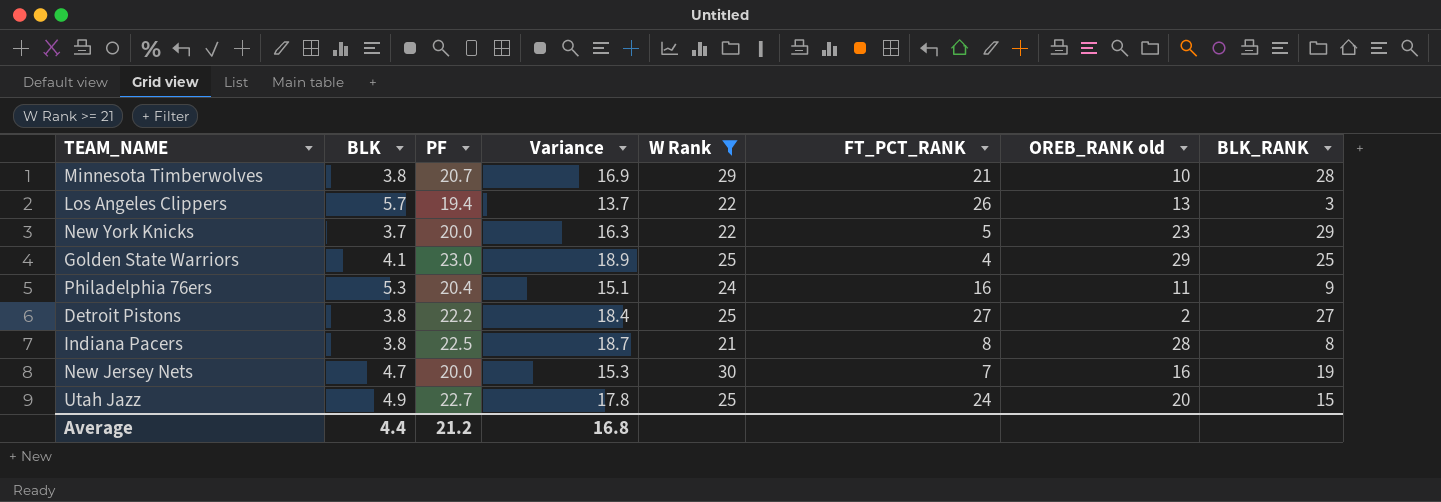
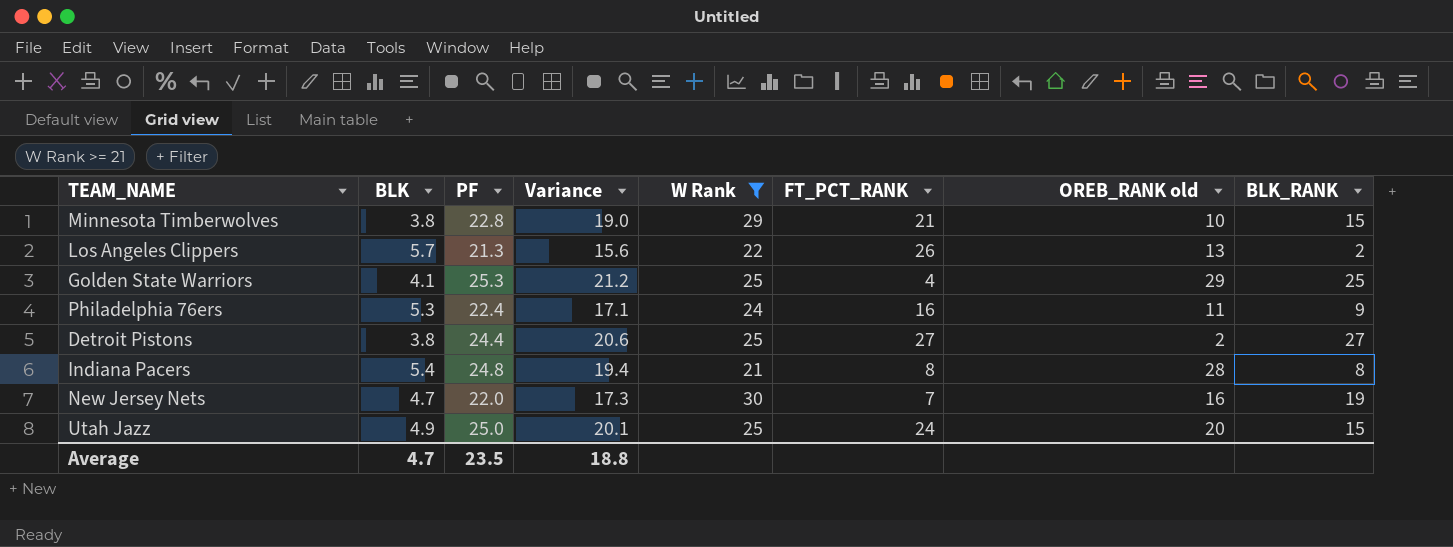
row New York Knicks: 3.7 | 20.0 | 16.3 | 22 | 5 | 23 | 29 -> none
Minnesota Timberwolves | PF: 20.7 -> 22.8
Minnesota Timberwolves | Variance: 16.9 -> 19.0
Minnesota Timberwolves | BLK_RANK: 28 -> 15
Los Angeles Clippers | PF: 19.4 -> 21.3
Los Angeles Clippers | Variance: 13.7 -> 15.6
Los Angeles Clippers | BLK_RANK: 3 -> 2
Golden State Warriors | PF: 23.0 -> 25.3
Golden State Warriors | Variance: 18.9 -> 21.2
Philadelphia 76ers | PF: 20.4 -> 22.4
Philadelphia 76ers | Variance: 15.1 -> 17.1
Detroit Pistons | PF: 22.2 -> 24.4
Detroit Pistons | Variance: 18.4 -> 20.6
Indiana Pacers | BLK: 3.8 -> 5.4
Indiana Pacers | PF: 22.5 -> 24.8
Indiana Pacers | Variance: 18.7 -> 19.4
New Jersey Nets | PF: 20.0 -> 22.0
New Jersey Nets | Variance: 15.3 -> 17.3
Utah Jazz | PF: 22.7 -> 25.0
Utah Jazz | Variance: 17.8 -> 20.1
Average | BLK: 4.4 -> 4.7
Average | PF: 21.2 -> 23.5
Average | Variance: 16.8 -> 18.8

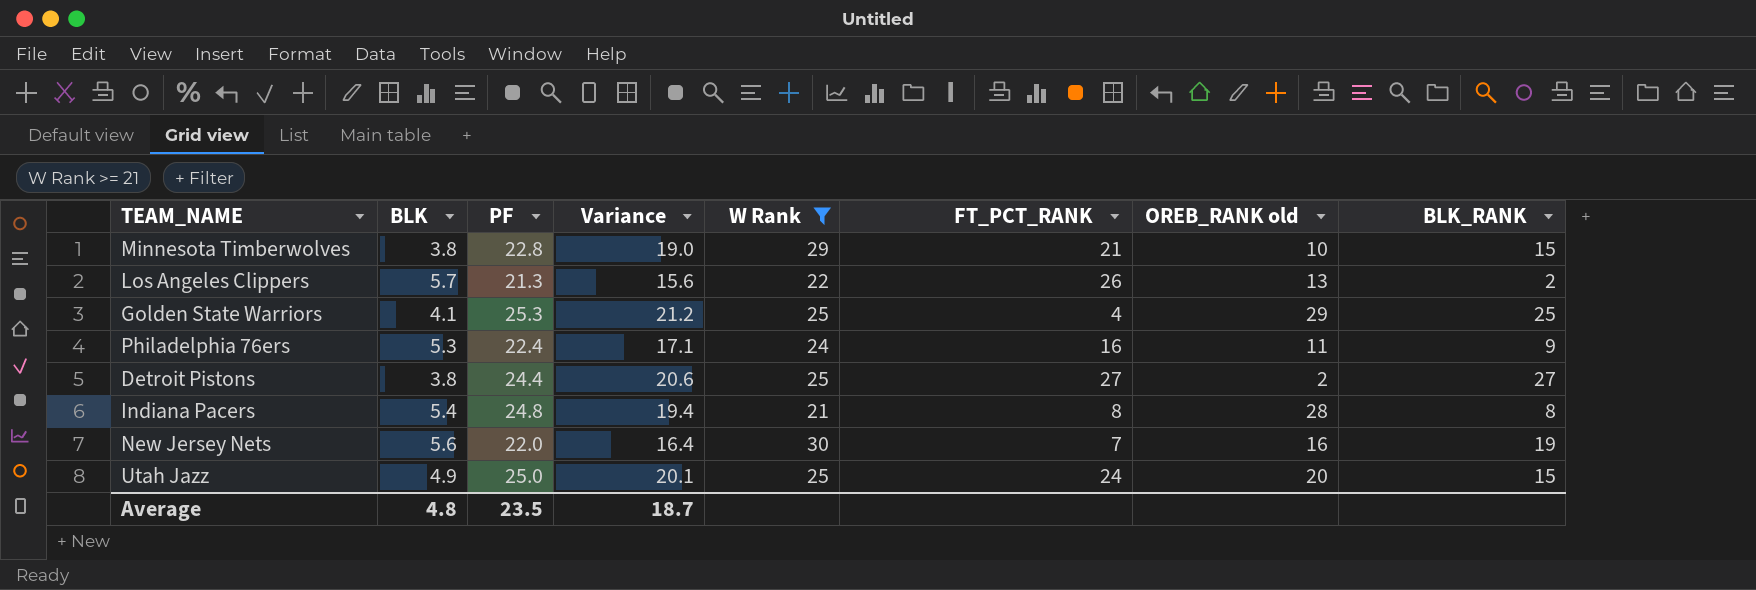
New Jersey Nets | BLK: 4.7 -> 5.6
New Jersey Nets | Variance: 17.3 -> 16.4
Average | BLK: 4.7 -> 4.8
Average | Variance: 18.8 -> 18.7

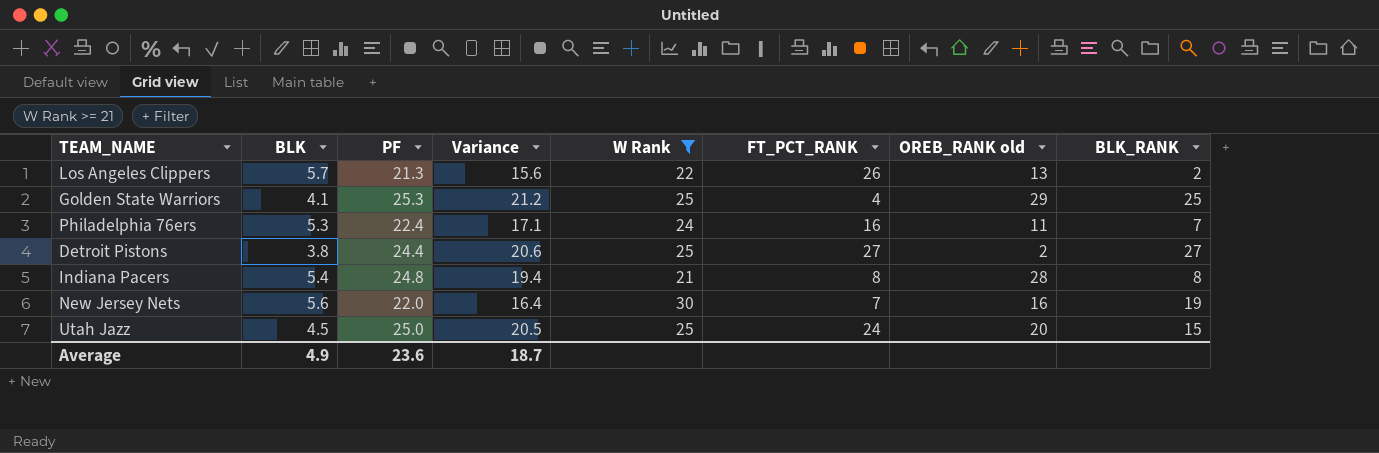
row Minnesota Timberwolves: 3.8 | 22.8 | 19.0 | 29 | 21 | 10 | 15 -> none
Philadelphia 76ers | BLK_RANK: 9 -> 7
Utah Jazz | BLK: 4.9 -> 4.5
Utah Jazz | Variance: 20.1 -> 20.5
Average | BLK: 4.8 -> 4.9
Average | PF: 23.5 -> 23.6

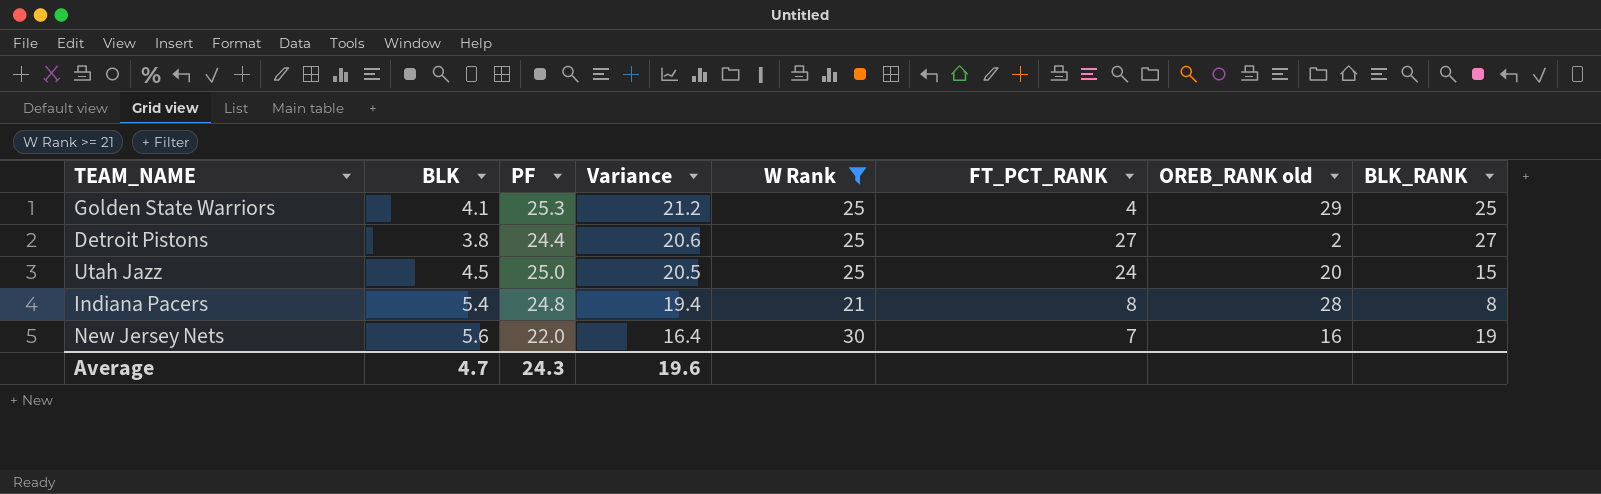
row order: none -> Variance descending
row Los Angeles Clippers: 5.7 | 21.3 | 15.6 | 22 | 26 | 13 | 2 -> none
row Philadelphia 76ers: 5.3 | 22.4 | 17.1 | 24 | 16 | 11 | 7 -> none
Average | BLK: 4.9 -> 4.7
Average | PF: 23.6 -> 24.3
Average | Variance: 18.7 -> 19.6

